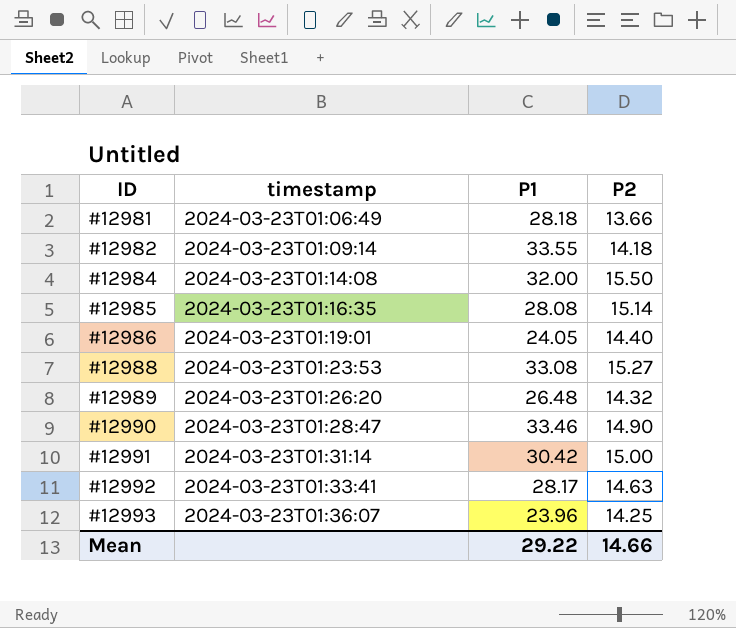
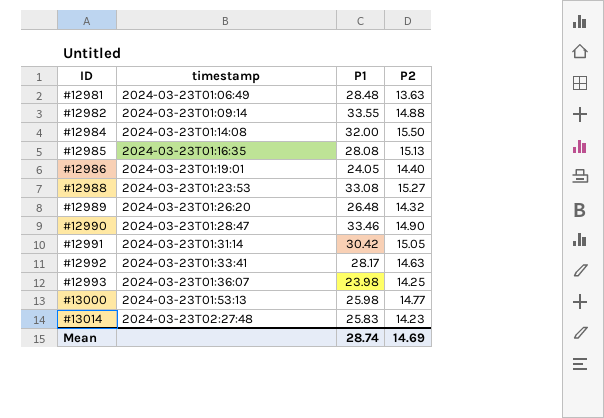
#12981 | P1: 28.18 -> 28.48
#12981 | P2: 13.66 -> 13.63
#12982 | P2: 14.18 -> 14.88
#12985 | P2: 15.14 -> 15.13
#12991 | P2: 15.00 -> 15.05
#12993 | P1: 23.96 -> 23.98
row #13000: none -> 2024-03-23T01:53:13 | 25.98 | 14.77
row #13014: none -> 2024-03-23T02:27:48 | 25.83 | 14.23
Mean | P1: 29.22 -> 28.74
Mean | P2: 14.66 -> 14.69

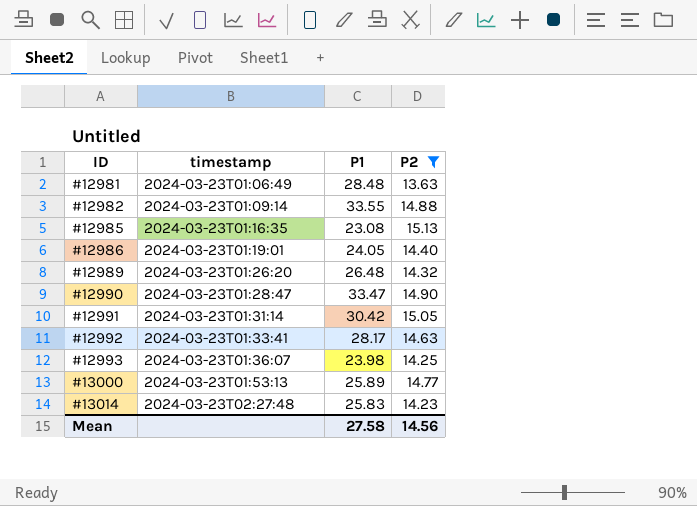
filter: none -> P2 <= 15.13
#12985 | P1: 28.08 -> 23.08
#12990 | P1: 33.46 -> 33.47
#13000 | P1: 25.98 -> 25.89
Mean | P1: 28.74 -> 27.58
Mean | P2: 14.69 -> 14.56

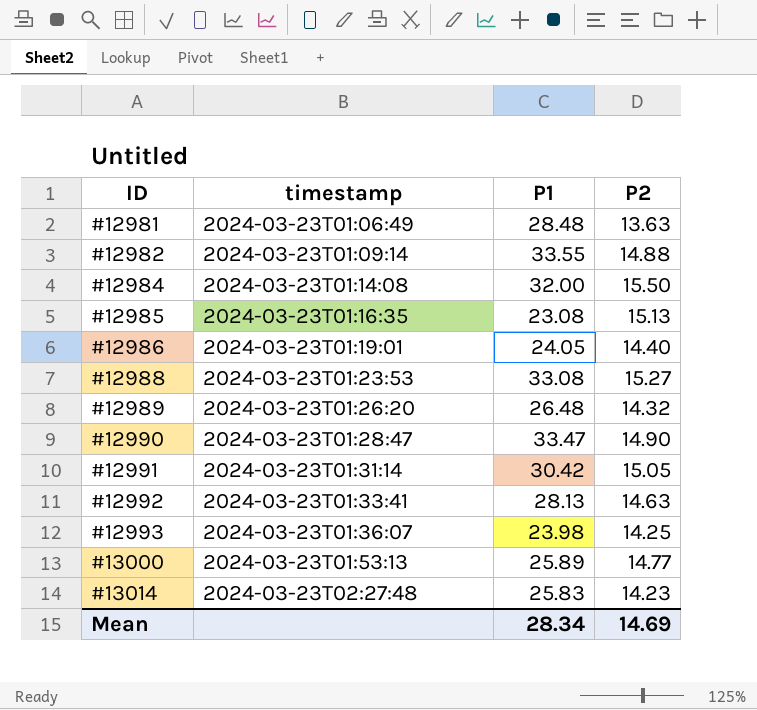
filter: P2 <= 15.13 -> none
#12992 | P1: 28.17 -> 28.13
Mean | P1: 27.58 -> 28.34
Mean | P2: 14.56 -> 14.69

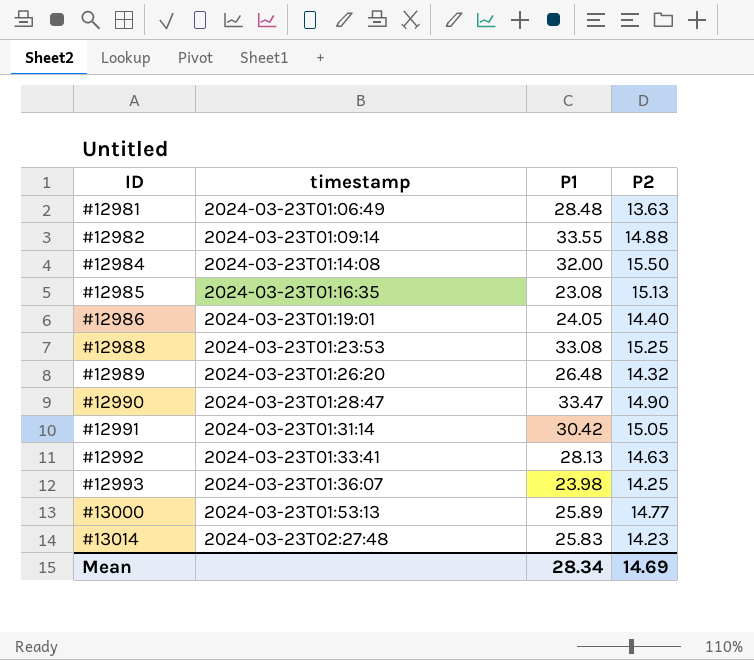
#12988 | P2: 15.27 -> 15.25

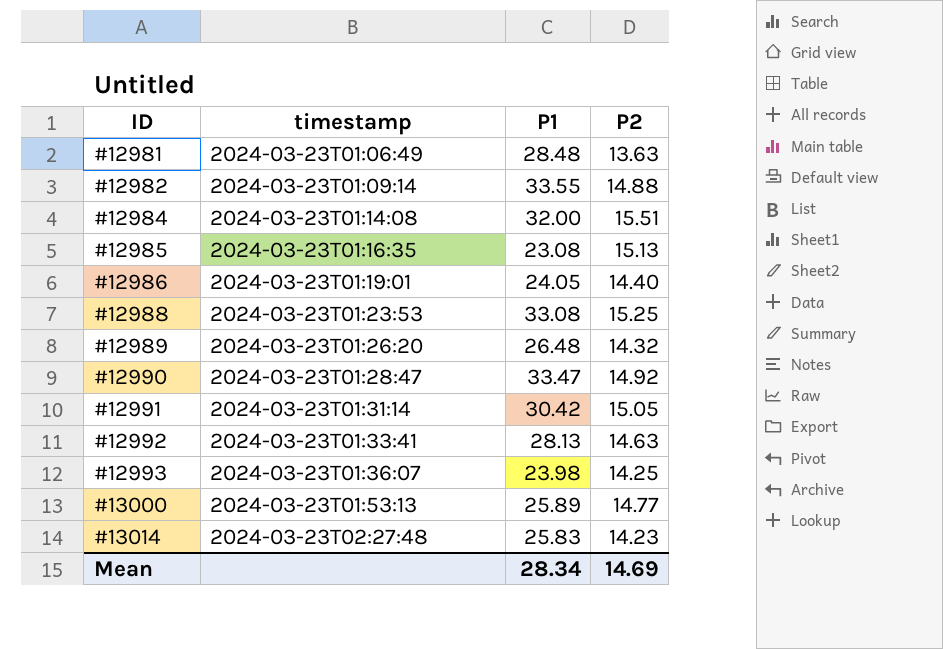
#12984 | P2: 15.50 -> 15.51
#12990 | P2: 14.90 -> 14.92

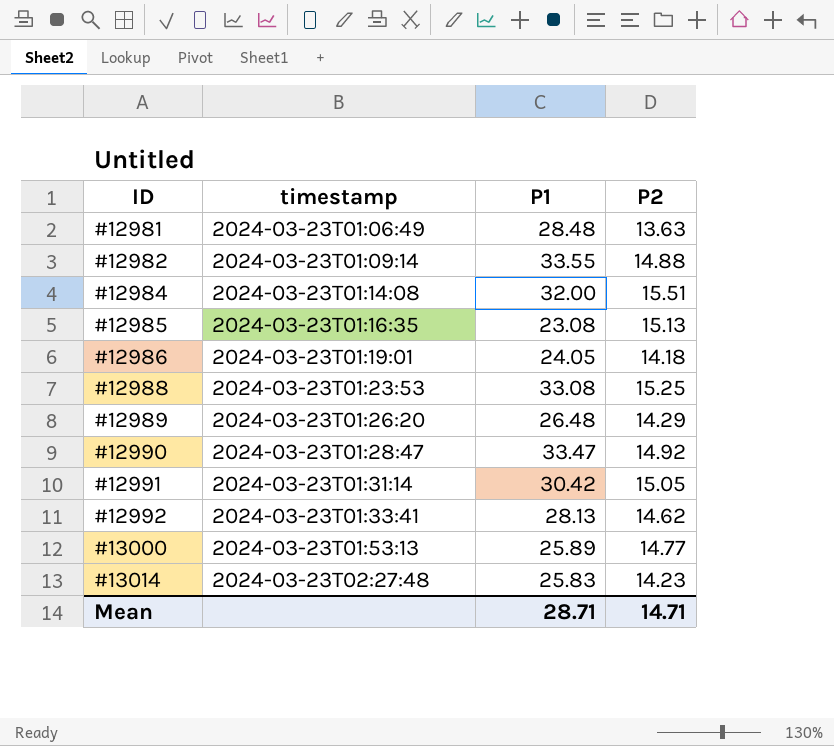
row #12993: 2024-03-23T01:36:07 | 23.98 | 14.25 -> none
#12986 | P2: 14.40 -> 14.18
#12989 | P2: 14.32 -> 14.29
#12992 | P2: 14.63 -> 14.62
Mean | P1: 28.34 -> 28.71
Mean | P2: 14.69 -> 14.71

